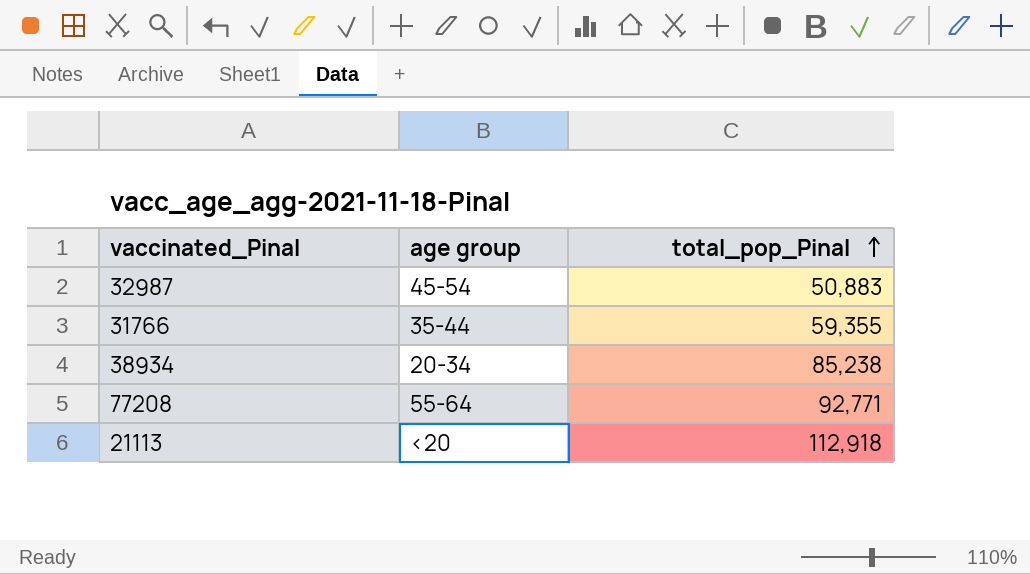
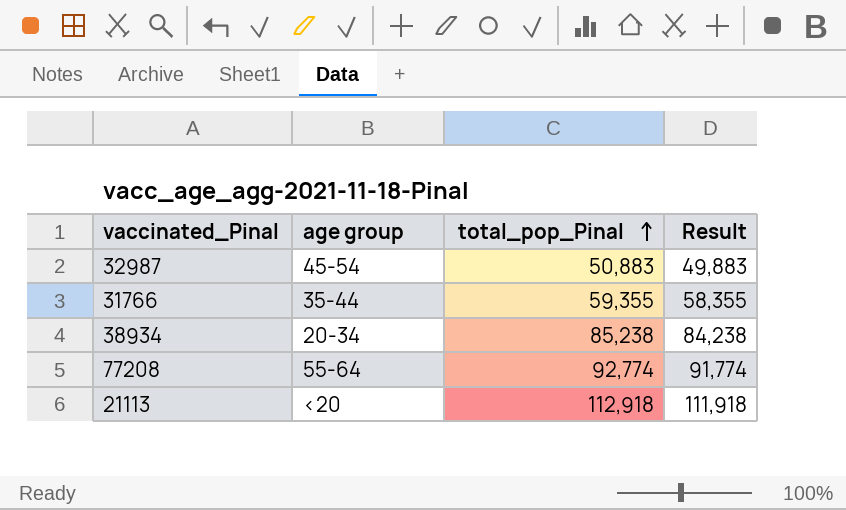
column Result | formula: none -> [total_pop_Pinal] - 1000
77208 | total_pop_Pinal: 92,771 -> 92,774

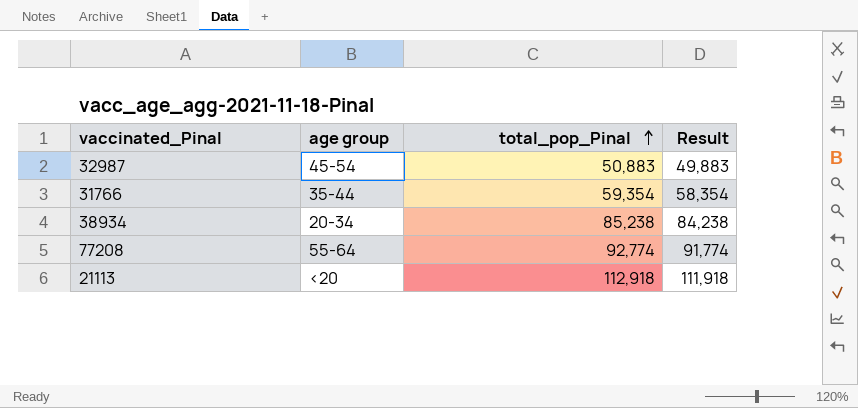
31766 | total_pop_Pinal: 59,355 -> 59,354
31766 | Result: 58,355 -> 58,354

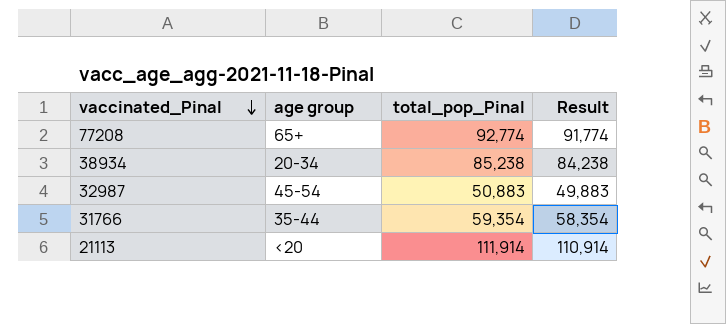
row order: total_pop_Pinal ascending -> vaccinated_Pinal descending
77208 | age group: 55-64 -> 65+
21113 | total_pop_Pinal: 112,918 -> 111,914
21113 | Result: 111,918 -> 110,914

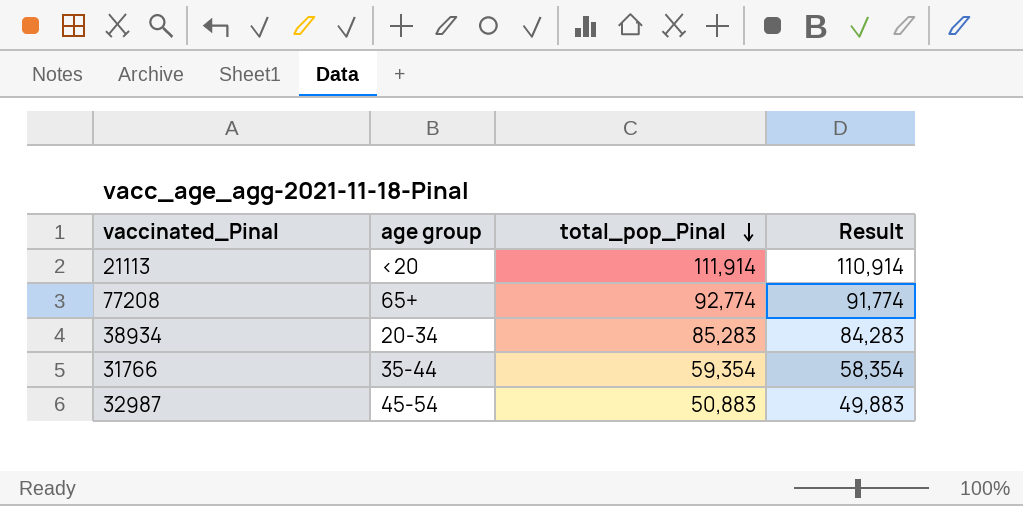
row order: vaccinated_Pinal descending -> total_pop_Pinal descending
38934 | total_pop_Pinal: 85,238 -> 85,283
38934 | Result: 84,238 -> 84,283

